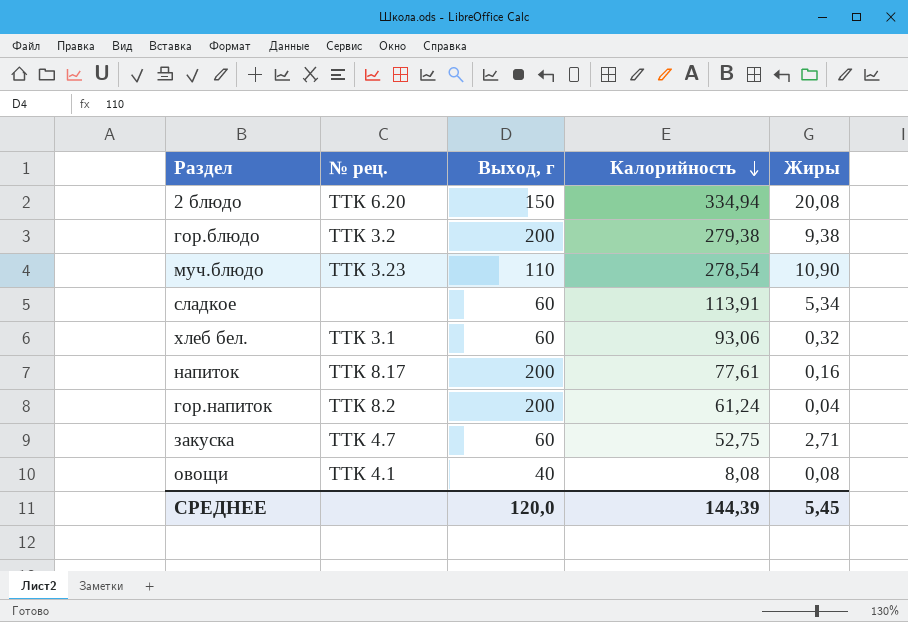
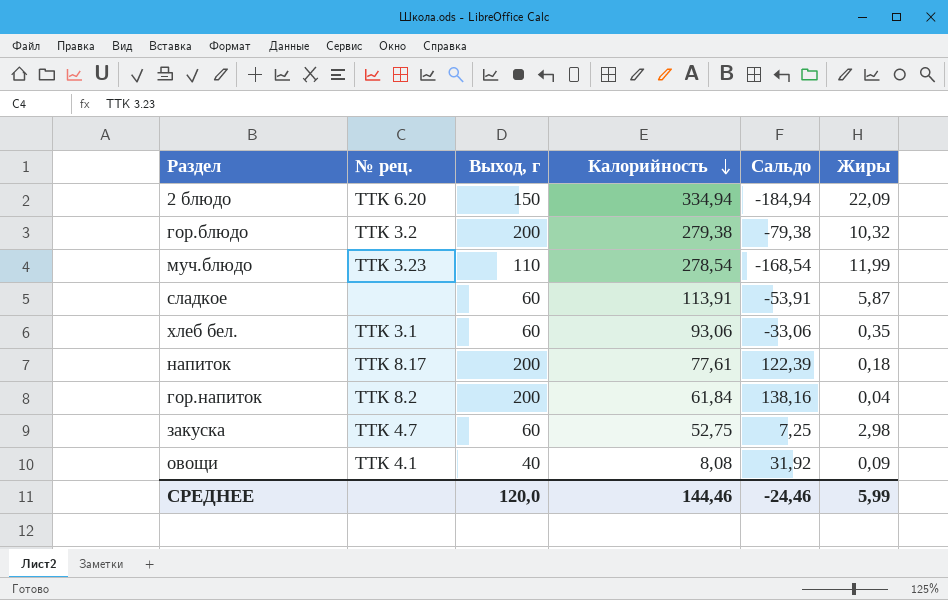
column Сальдо | formula: none -> [Выход, г] - [Калорийность]
2 блюдо | Жиры: 20,08 -> 22,09
гор.блюдо | Жиры: 9,38 -> 10,32
муч.блюдо | Жиры: 10,90 -> 11,99
сладкое | Жиры: 5,34 -> 5,87
хлеб бел. | Жиры: 0,32 -> 0,35
напиток | Жиры: 0,16 -> 0,18
гор.напиток | Калорийность: 61,24 -> 61,84
закуска | Жиры: 2,71 -> 2,98
овощи | Жиры: 0,08 -> 0,09
СРЕДНЕЕ | Калорийность: 144,39 -> 144,46
СРЕДНЕЕ | Жиры: 5,45 -> 5,99

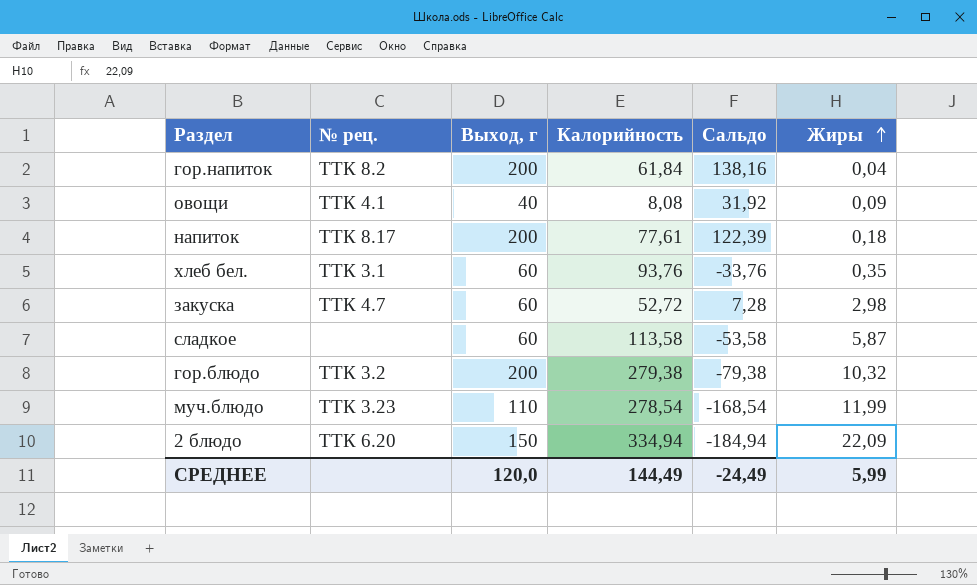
row order: Калорийность descending -> Жиры ascending
хлеб бел. | Калорийность: 93,06 -> 93,76
хлеб бел. | Сальдо: -33,06 -> -33,76
закуска | Калорийность: 52,75 -> 52,72
закуска | Сальдо: 7,25 -> 7,28
сладкое | Калорийность: 113,91 -> 113,58
сладкое | Сальдо: -53,91 -> -53,58
СРЕДНЕЕ | Калорийность: 144,46 -> 144,49
СРЕДНЕЕ | Сальдо: -24,46 -> -24,49

